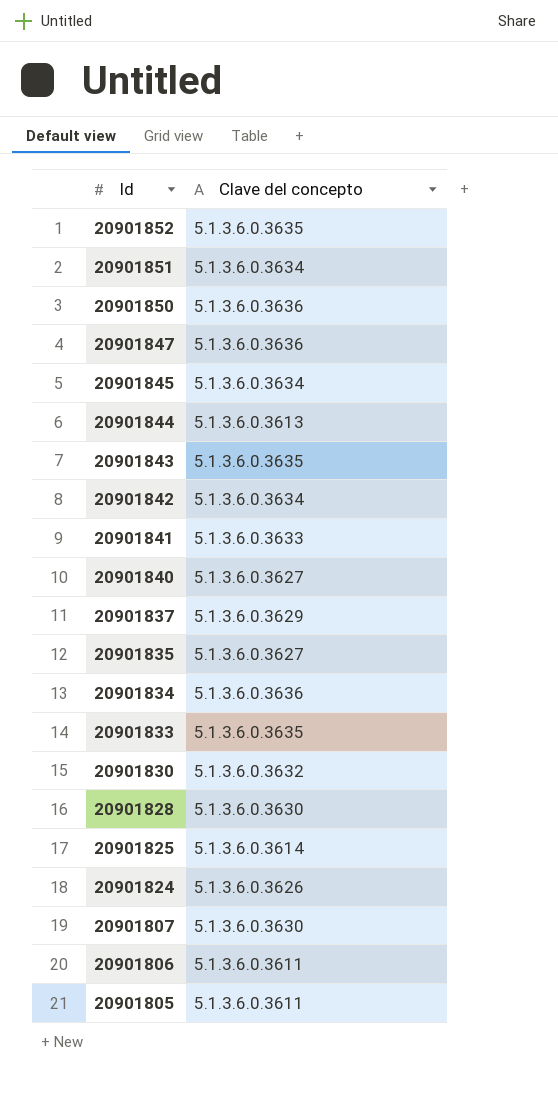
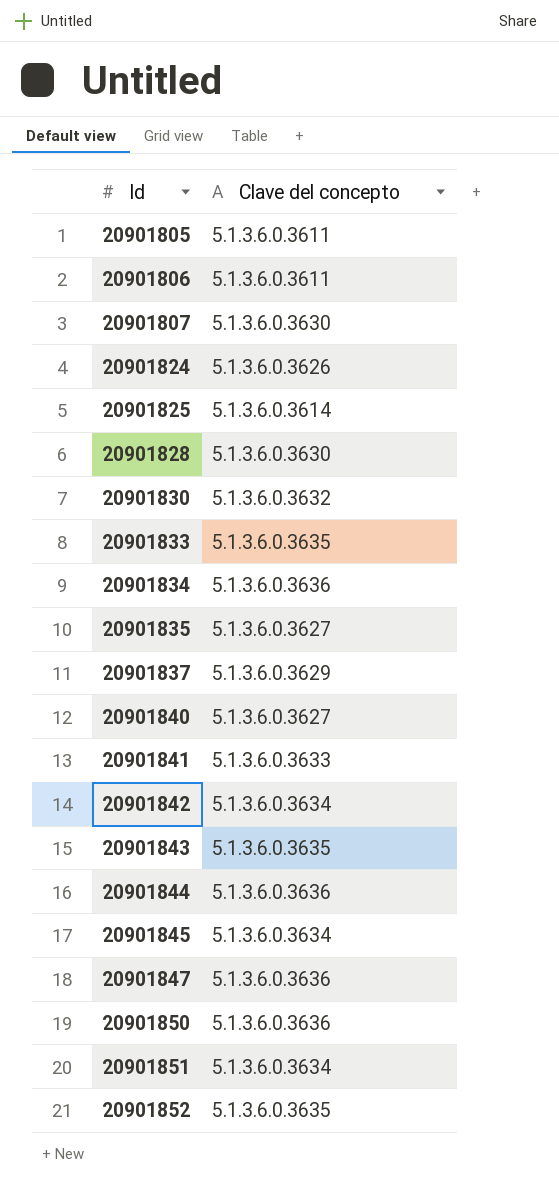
row order: Id descending -> Id ascending
20901844 | Clave del concepto: 5.1.3.6.0.3613 -> 5.1.3.6.0.3636

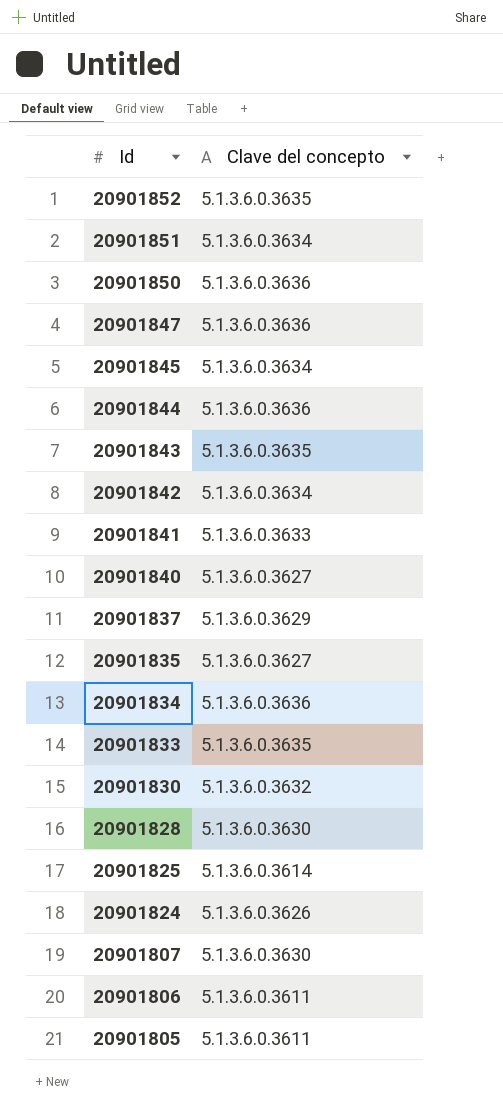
row order: Id ascending -> Id descending

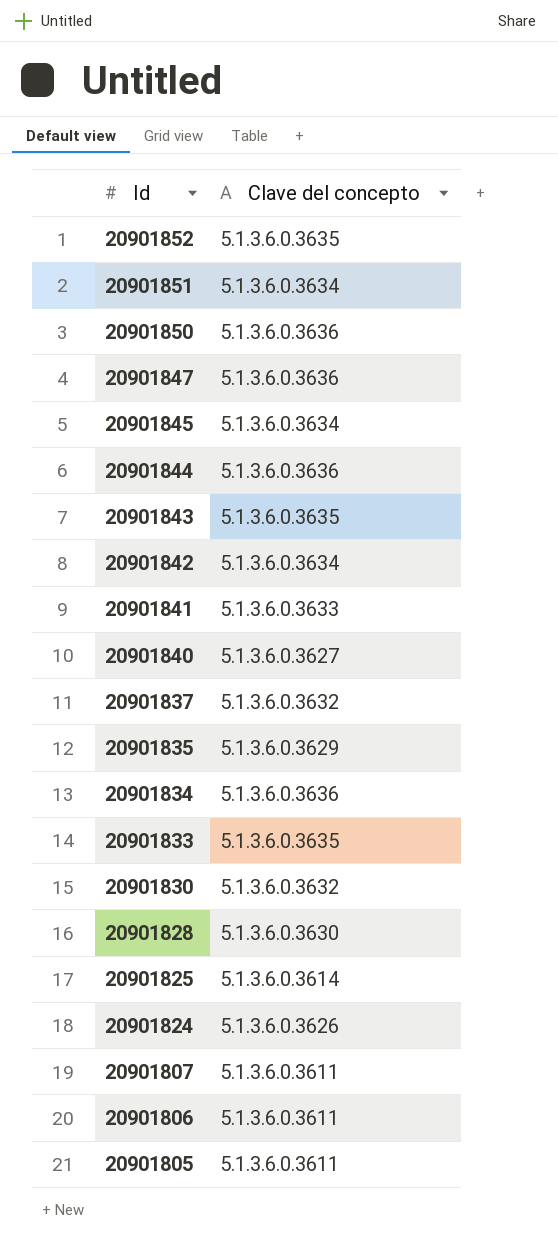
20901837 | Clave del concepto: 5.1.3.6.0.3629 -> 5.1.3.6.0.3632
20901835 | Clave del concepto: 5.1.3.6.0.3627 -> 5.1.3.6.0.3629
20901807 | Clave del concepto: 5.1.3.6.0.3630 -> 5.1.3.6.0.3611

